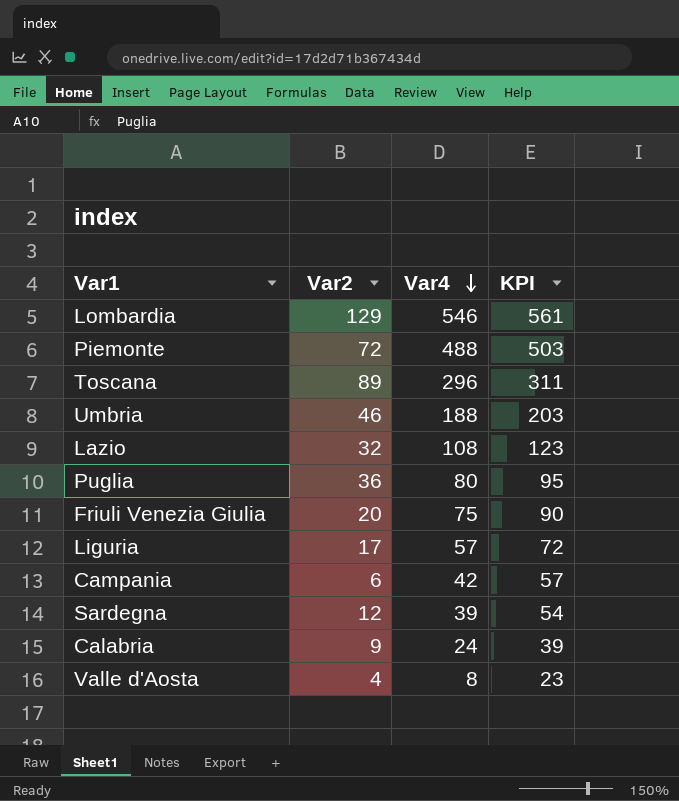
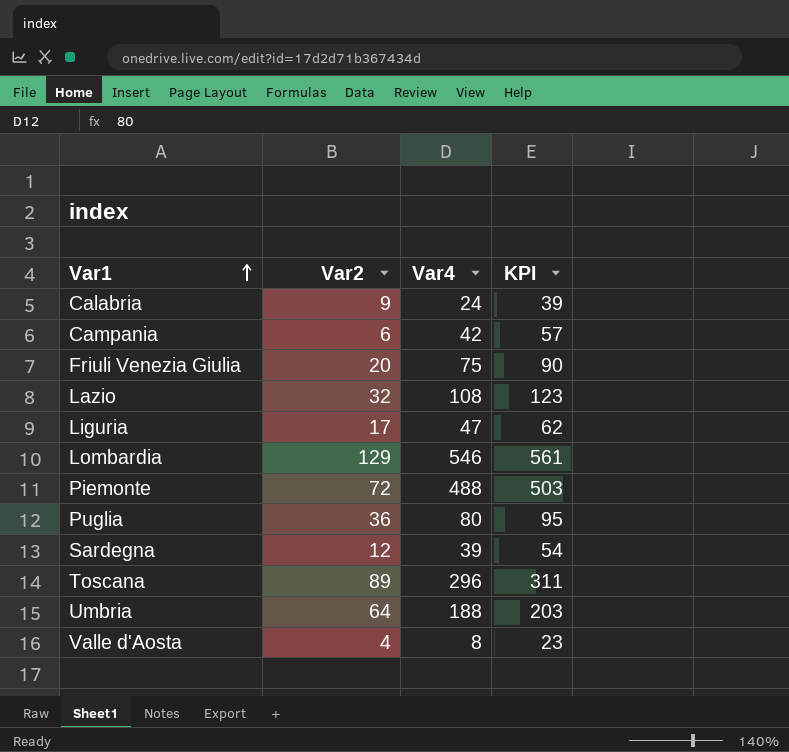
row order: Var4 descending -> Var1 ascending
Liguria | Var4: 57 -> 47
Liguria | KPI: 72 -> 62
Umbria | Var2: 46 -> 64

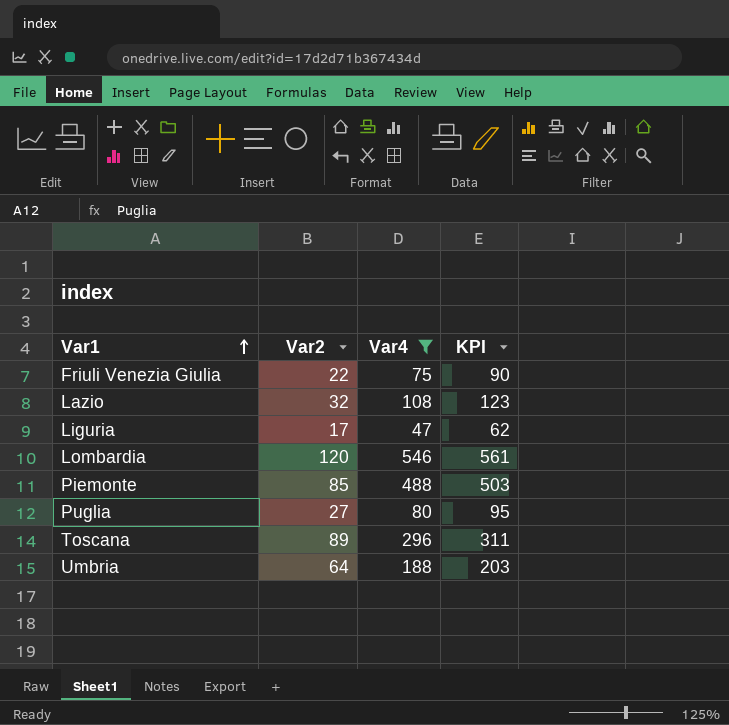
filter: none -> Var4 >= 47
Friuli Venezia Giulia | Var2: 20 -> 22
Lombardia | Var2: 129 -> 120
Piemonte | Var2: 72 -> 85
Puglia | Var2: 36 -> 27

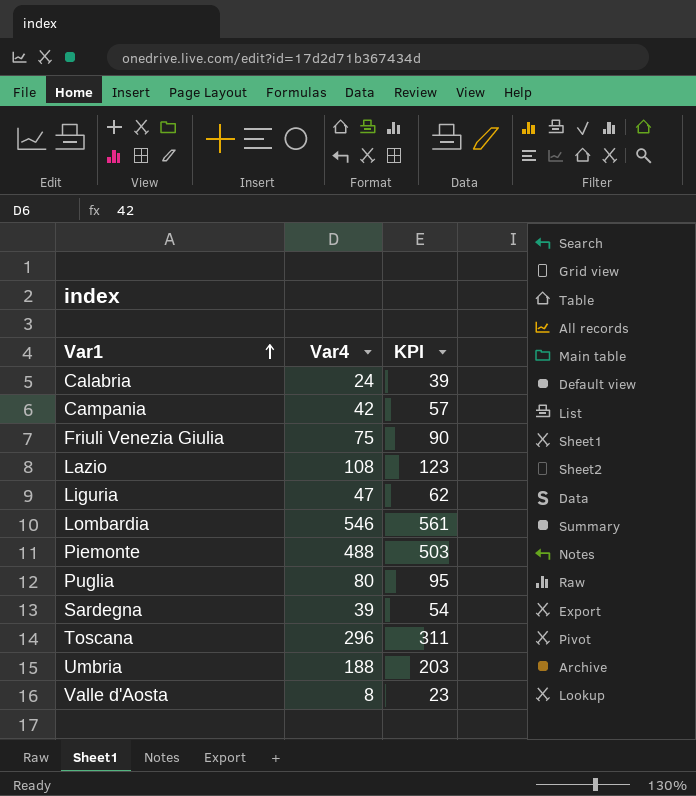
filter: Var4 >= 47 -> none
column Var2 | position: 2 -> none

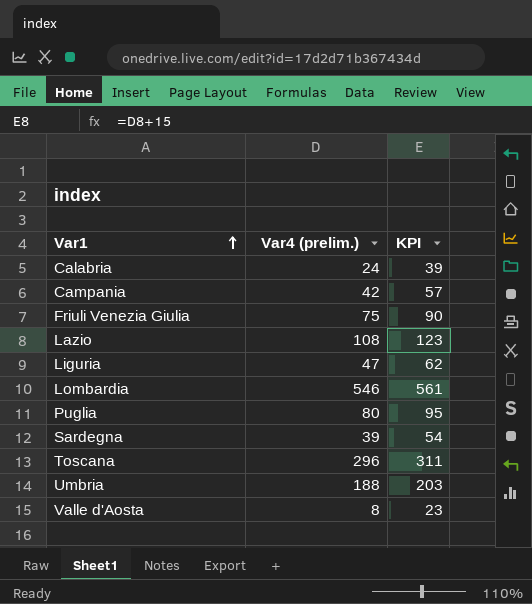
column name: Var4 -> Var4 (prelim.)
row Piemonte: 488 | 503 -> none

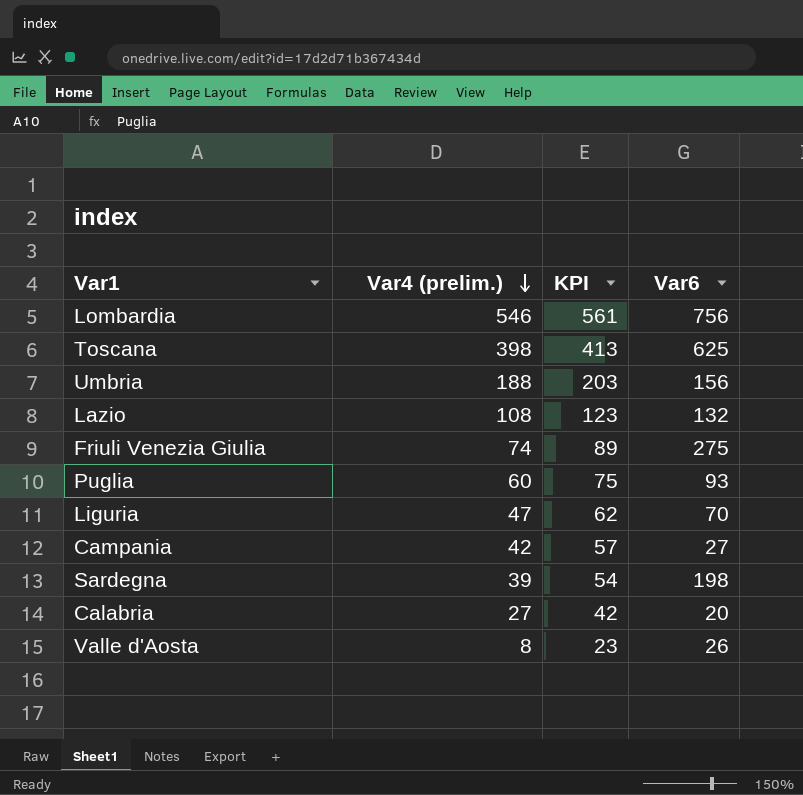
row order: Var1 ascending -> Var4 (prelim.) descending
column Var6 | position: none -> 4
Toscana | Var4 (prelim.): 296 -> 398
Toscana | KPI: 311 -> 413
Friuli Venezia Giulia | Var4 (prelim.): 75 -> 74
Friuli Venezia Giulia | KPI: 90 -> 89
Puglia | Var4 (prelim.): 80 -> 60
Puglia | KPI: 95 -> 75
Calabria | Var4 (prelim.): 24 -> 27
Calabria | KPI: 39 -> 42

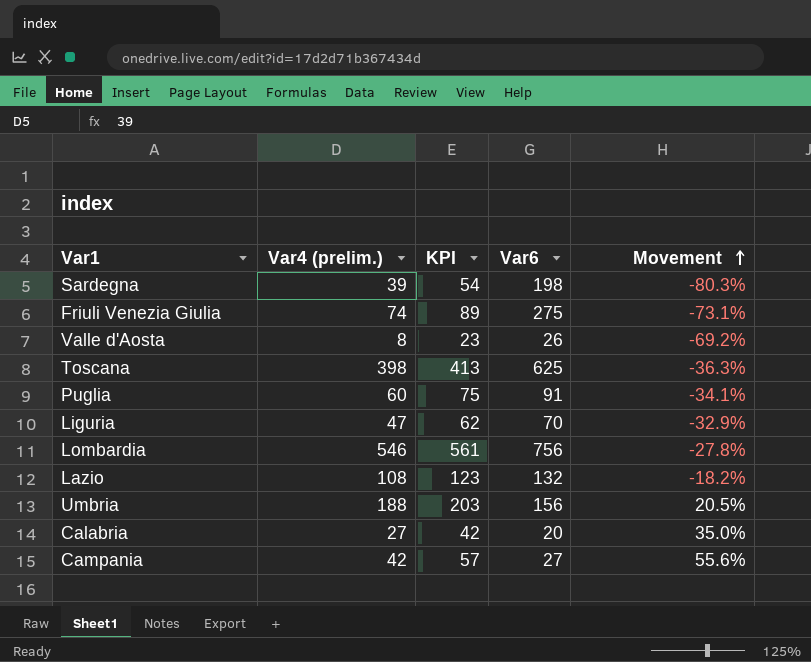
row order: Var4 (prelim.) descending -> Movement ascending
column Movement | formula: none -> ([Var4 (prelim.)] - [Var6]) / [Var6]
Puglia | Var6: 93 -> 91

